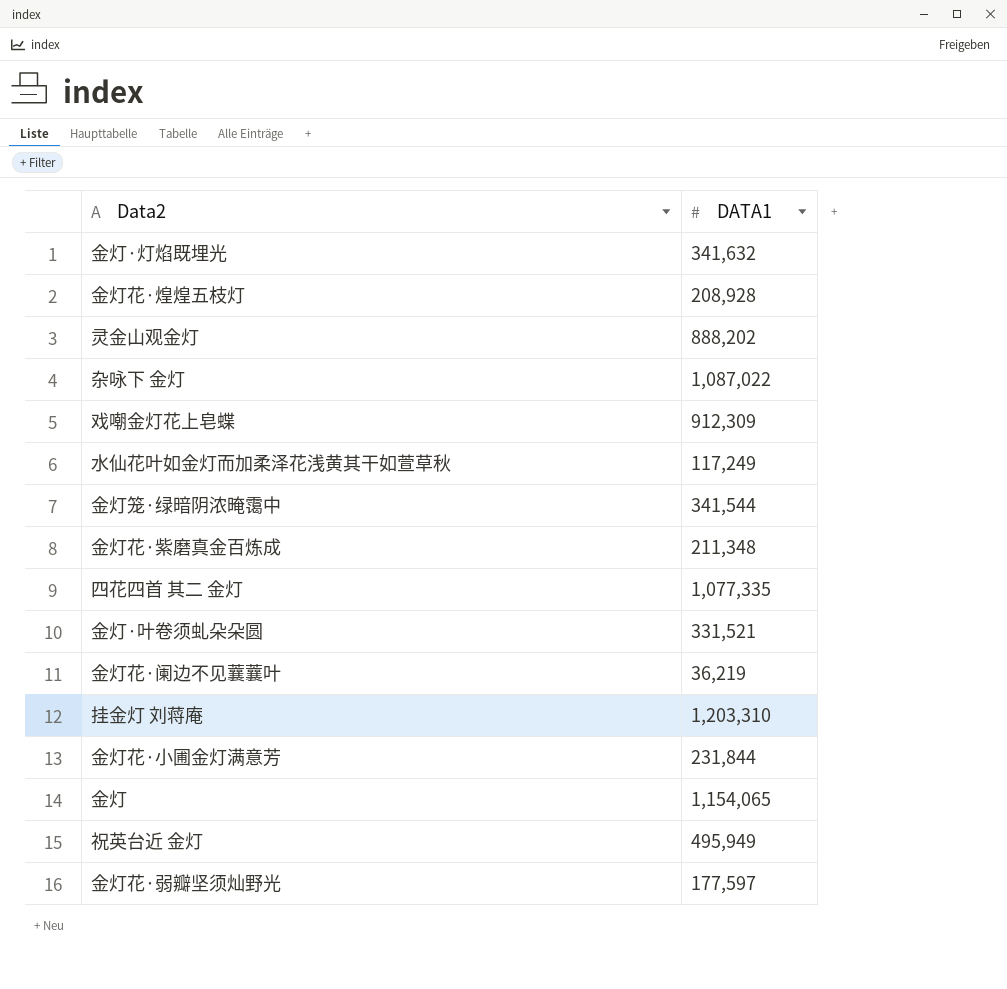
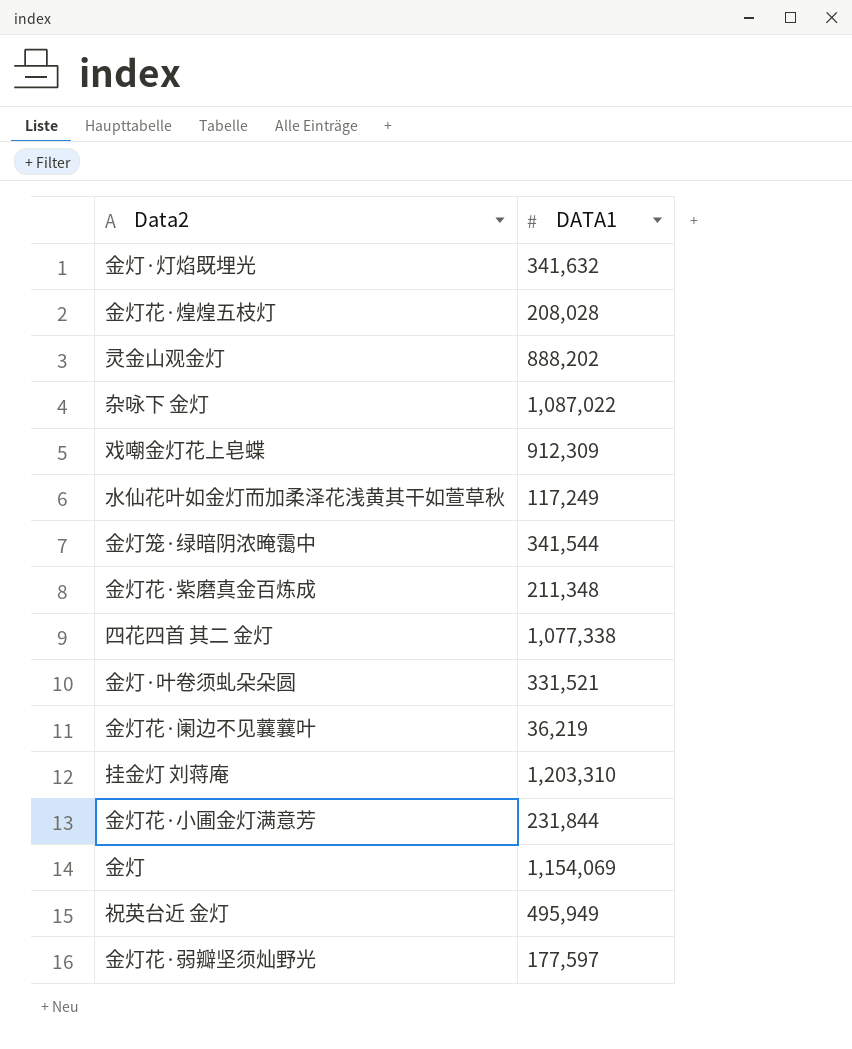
金灯花·煌煌五枝灯 | DATA1: 208,928 -> 208,028
四花四首 其二 金灯 | DATA1: 1,077,335 -> 1,077,338
金灯 | DATA1: 1,154,065 -> 1,154,069

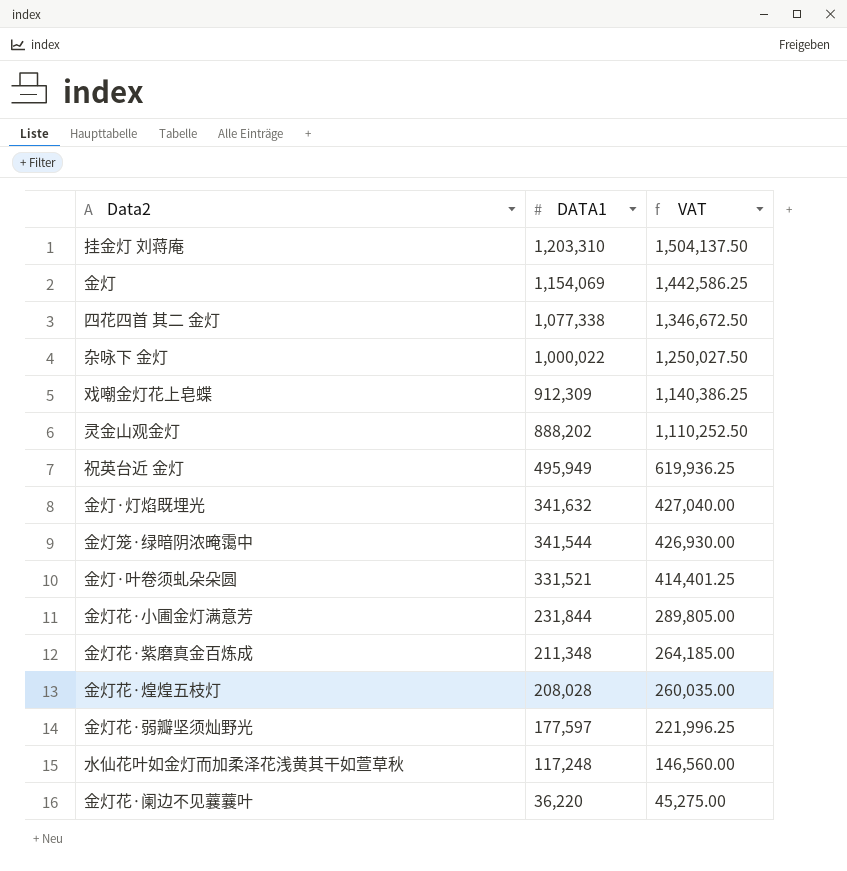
row order: none -> DATA1 descending
column VAT | formula: none -> [DATA1] * 1.25
杂咏下 金灯 | DATA1: 1,087,022 -> 1,000,022
水仙花叶如金灯而加柔泽花浅黄其干如萱草秋 | DATA1: 117,249 -> 117,248
金灯花·阑边不见蘘蘘叶 | DATA1: 36,219 -> 36,220

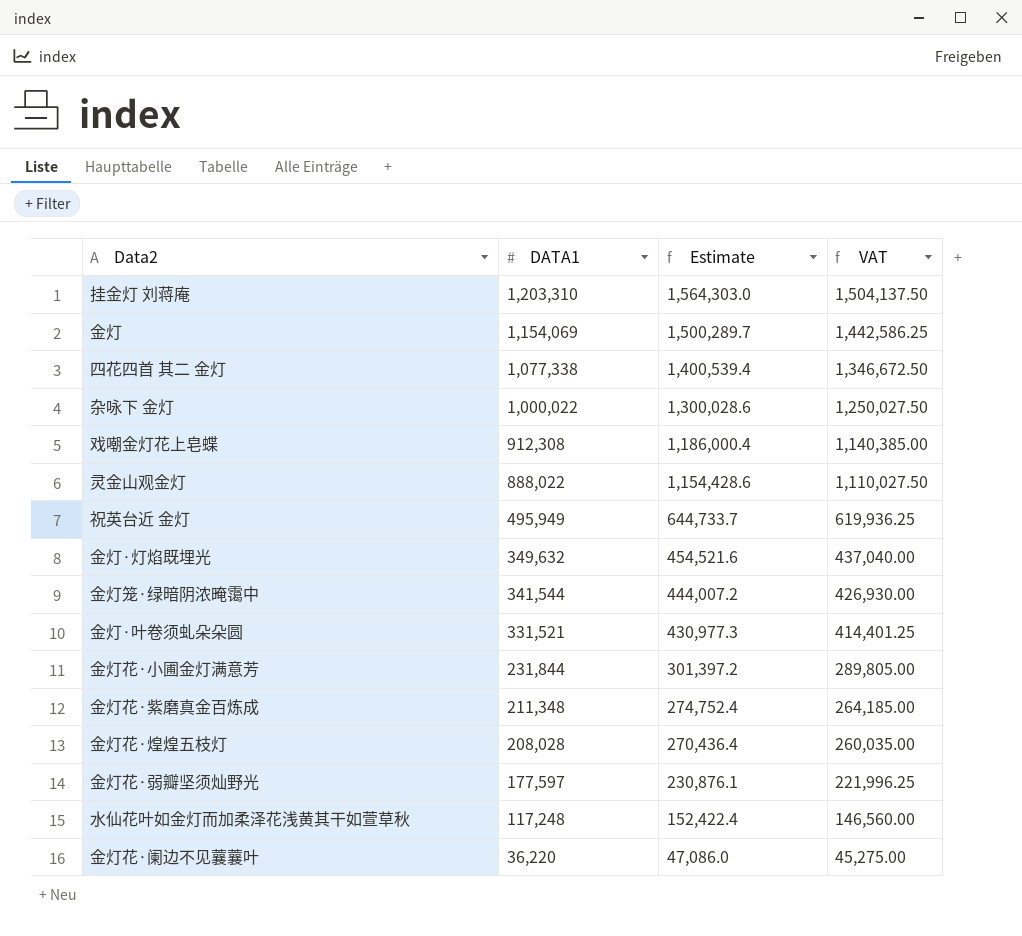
column Estimate | formula: none -> [DATA1] * 1.3
戏嘲金灯花上皂蝶 | DATA1: 912,309 -> 912,308
戏嘲金灯花上皂蝶 | VAT: 1,140,386.25 -> 1,140,385.00
灵金山观金灯 | DATA1: 888,202 -> 888,022
灵金山观金灯 | VAT: 1,110,252.50 -> 1,110,027.50
金灯·灯焰既埋光 | DATA1: 341,632 -> 349,632
金灯·灯焰既埋光 | VAT: 427,040.00 -> 437,040.00

